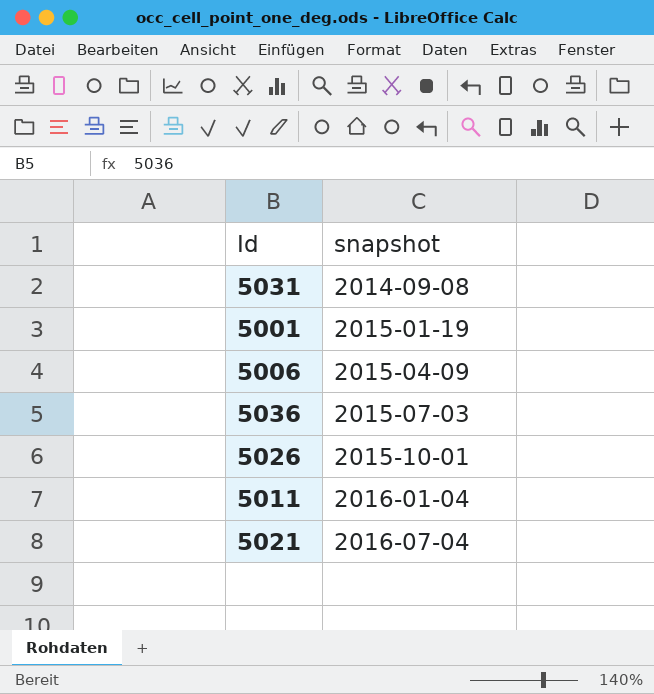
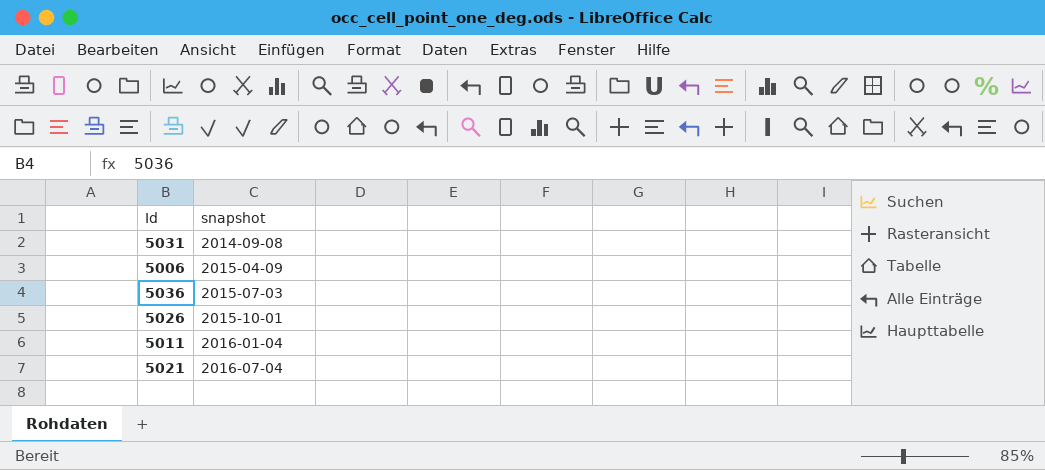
row 5001: 2015-01-19 -> none

